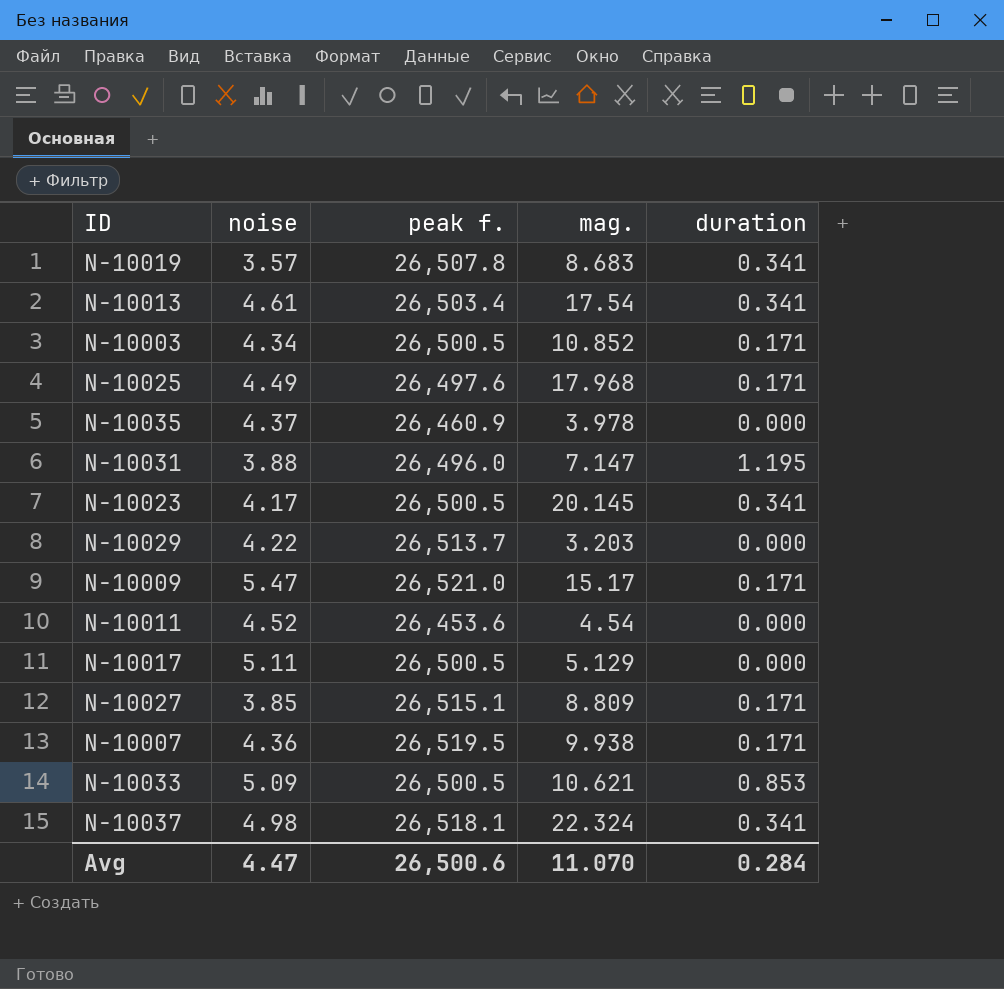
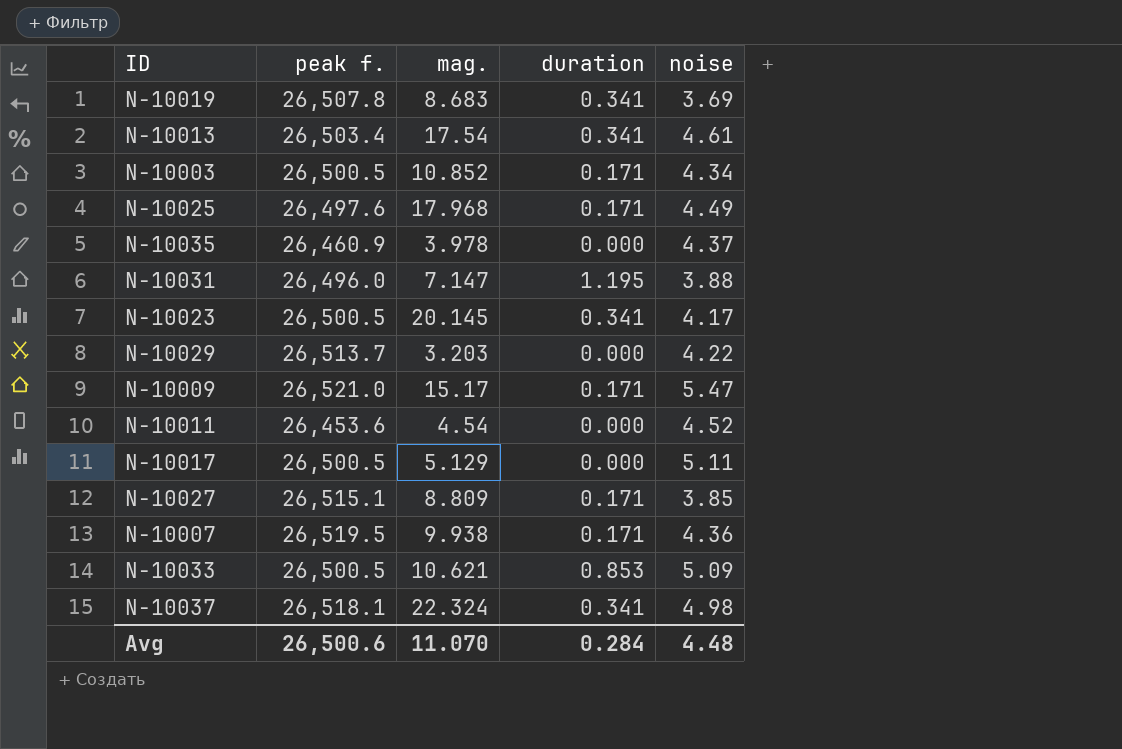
column noise | position: 2 -> 5
N-10019 | noise: 3.57 -> 3.69
Avg | noise: 4.47 -> 4.48

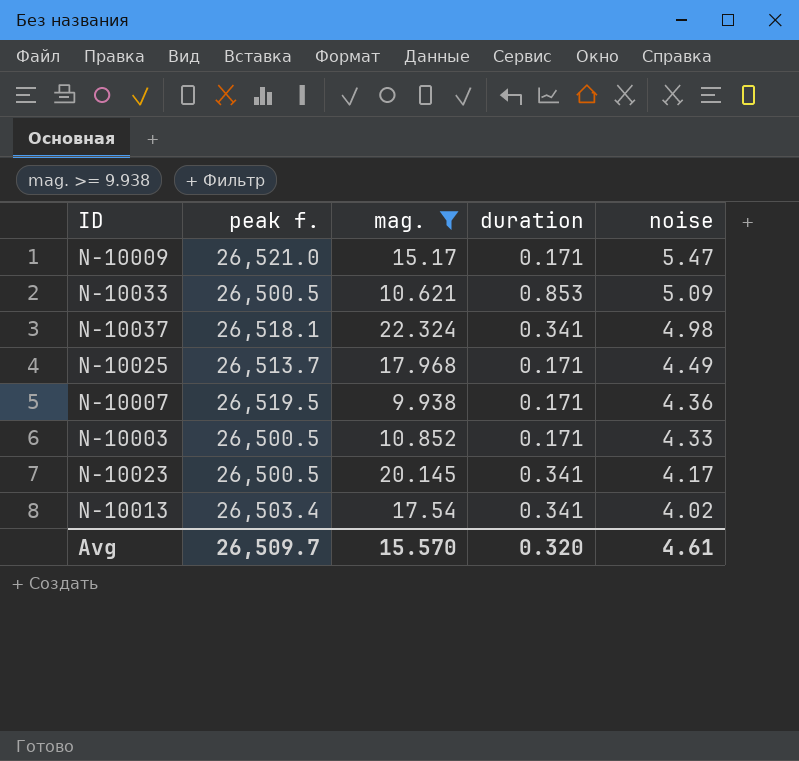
filter: none -> mag. >= 9.938
row order: none -> noise descending
N-10025 | peak f.: 26,497.6 -> 26,513.7
N-10003 | noise: 4.34 -> 4.33
N-10013 | noise: 4.61 -> 4.02
Avg | peak f.: 26,500.6 -> 26,509.7
Avg | mag.: 11.070 -> 15.570
Avg | duration: 0.284 -> 0.320
Avg | noise: 4.48 -> 4.61

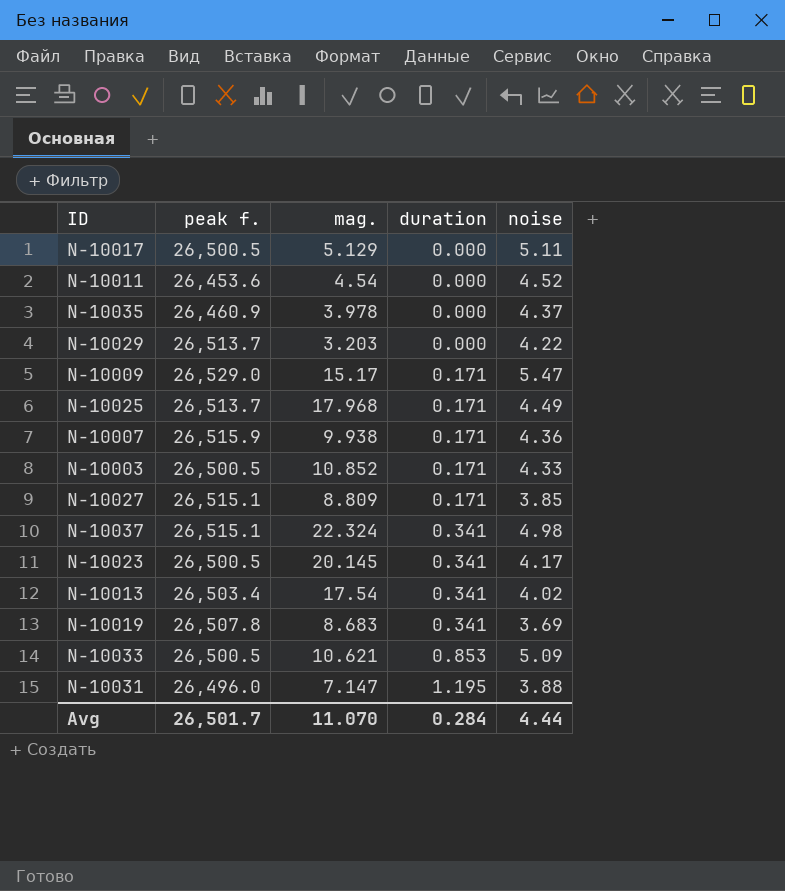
filter: mag. >= 9.938 -> none
row order: noise descending -> duration ascending
N-10009 | peak f.: 26,521.0 -> 26,529.0
N-10007 | peak f.: 26,519.5 -> 26,515.9
N-10037 | peak f.: 26,518.1 -> 26,515.1
Avg | peak f.: 26,509.7 -> 26,501.7
Avg | mag.: 15.570 -> 11.070
Avg | duration: 0.320 -> 0.284
Avg | noise: 4.61 -> 4.44

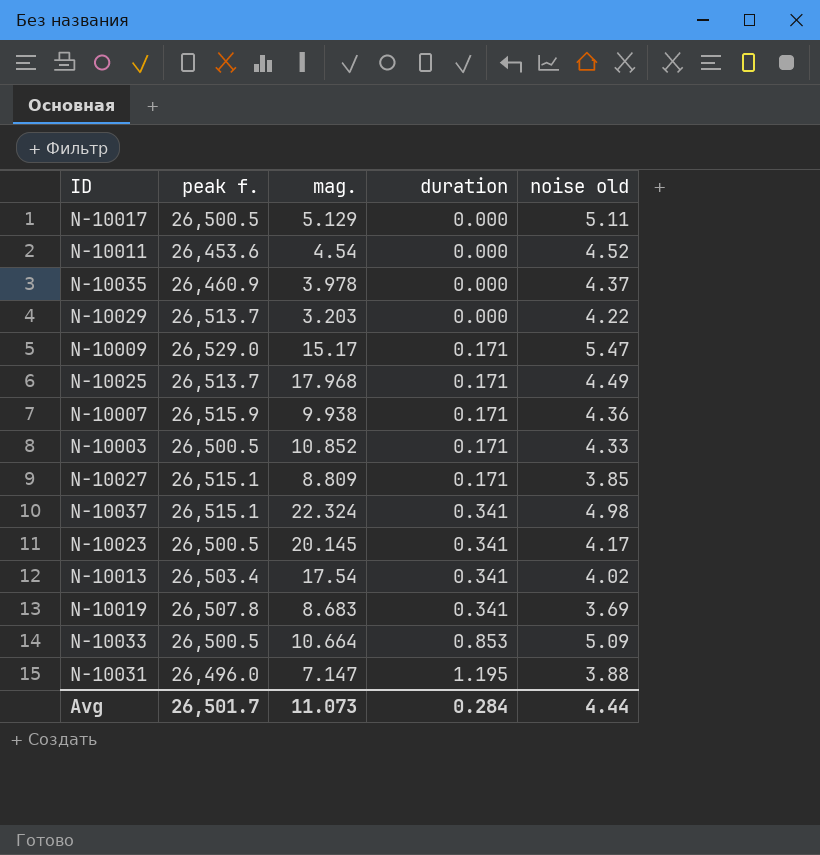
column name: noise -> noise old
N-10033 | mag.: 10.621 -> 10.664
Avg | mag.: 11.070 -> 11.073

